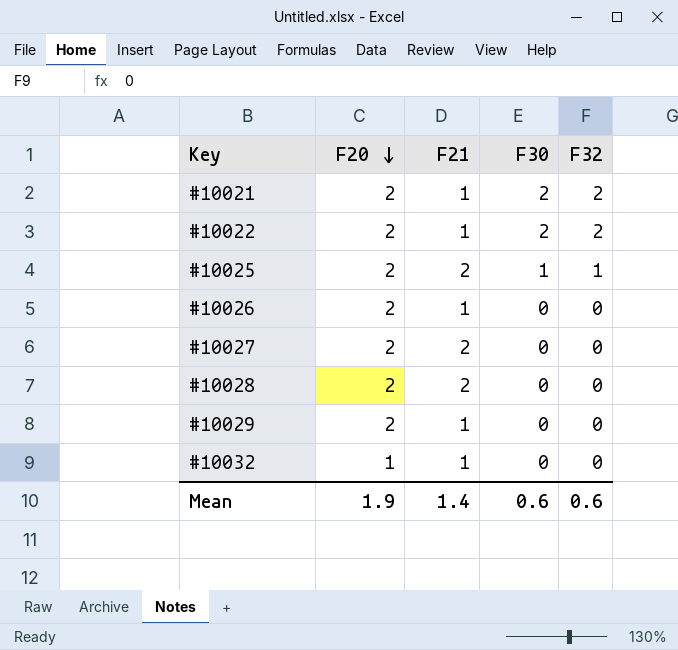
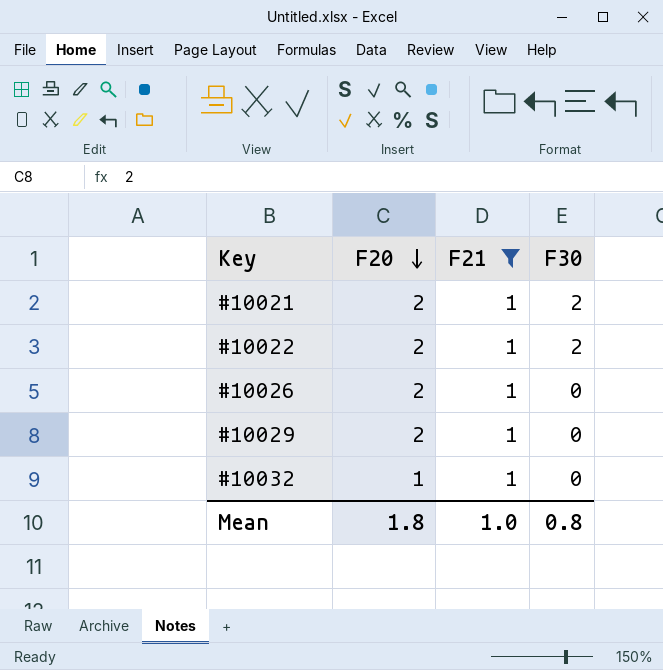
filter: none -> F21 = 1
column F32 | position: 5 -> none
Mean | F20: 1.9 -> 1.8
Mean | F21: 1.4 -> 1.0
Mean | F30: 0.6 -> 0.8

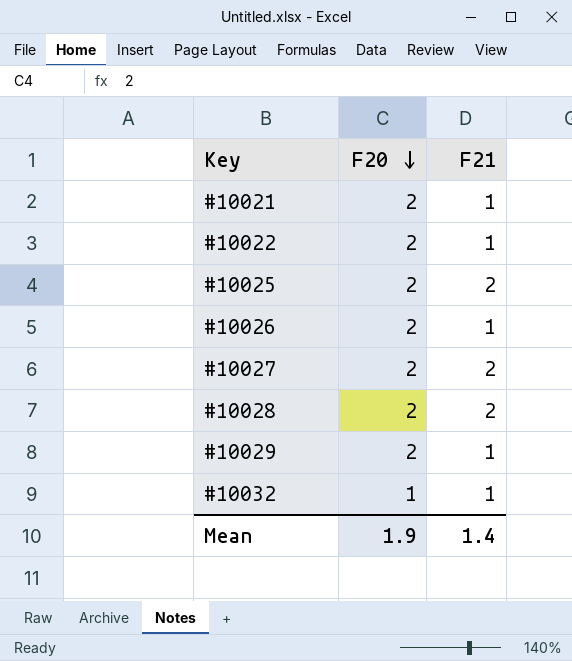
filter: F21 = 1 -> none
column F30 | position: 4 -> none
Mean | F20: 1.8 -> 1.9
Mean | F21: 1.0 -> 1.4

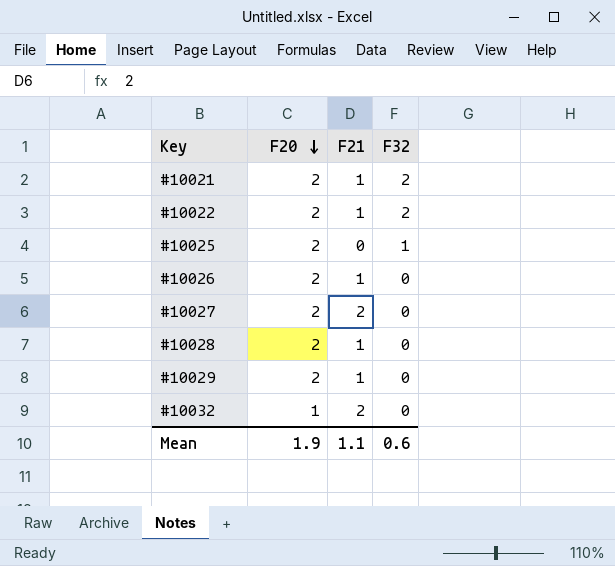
column F32 | position: none -> 4
#10025 | F21: 2 -> 0
#10028 | F21: 2 -> 1
#10032 | F21: 1 -> 2
Mean | F21: 1.4 -> 1.1

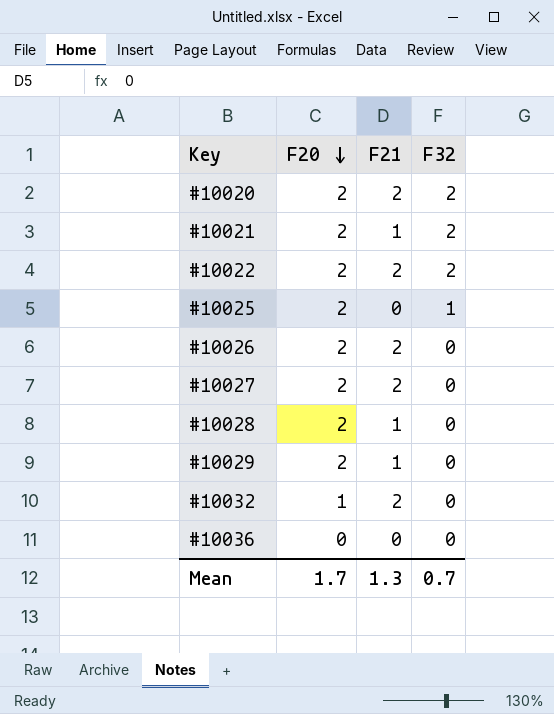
row #10020: none -> 2 | 2 | 2
#10022 | F21: 1 -> 2
#10026 | F21: 1 -> 2
row #10036: none -> 0 | 0 | 0
Mean | F20: 1.9 -> 1.7
Mean | F21: 1.1 -> 1.3
Mean | F32: 0.6 -> 0.7

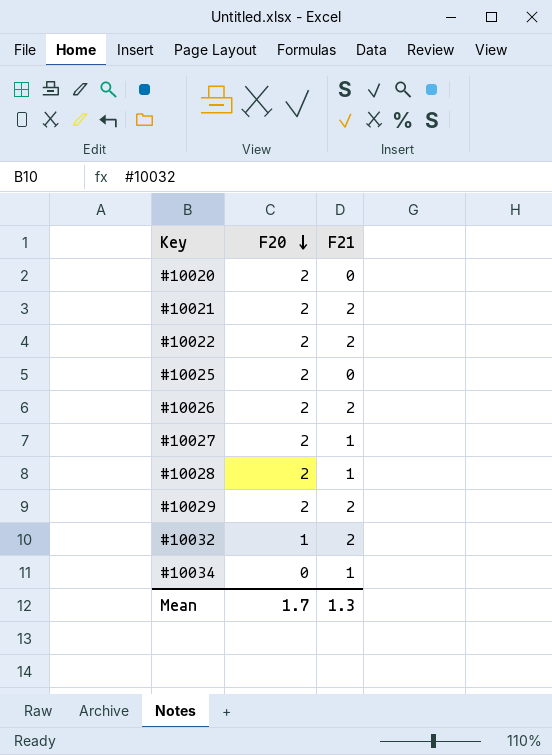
column F32 | position: 4 -> none
row #10036: 0 | 0 | 0 -> none
#10020 | F21: 2 -> 0
#10021 | F21: 1 -> 2
#10027 | F21: 2 -> 1
#10029 | F21: 1 -> 2
row #10034: none -> 0 | 1

